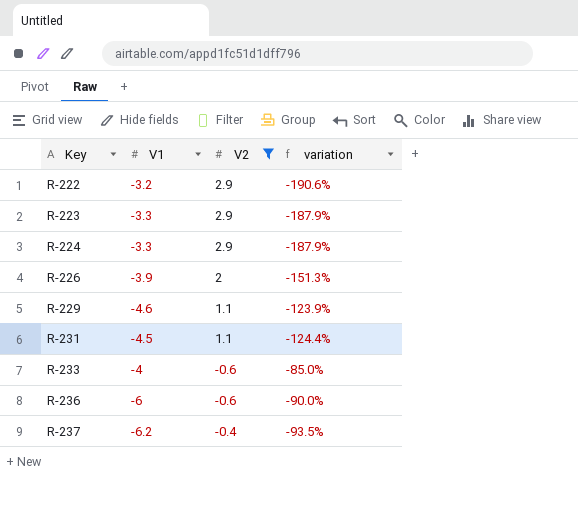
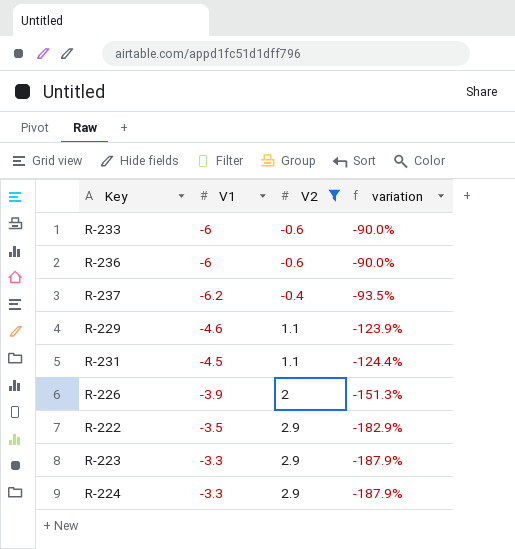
row order: Key ascending -> V2 ascending
R-233 | V1: -4 -> -6
R-233 | variation: -85.0% -> -90.0%
R-222 | V1: -3.2 -> -3.5
R-222 | variation: -190.6% -> -182.9%

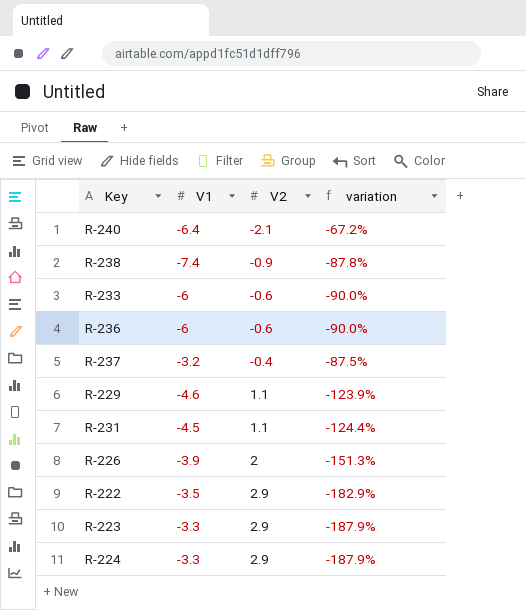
filter: V2 >= -0.6 -> none
R-237 | V1: -6.2 -> -3.2
R-237 | variation: -93.5% -> -87.5%

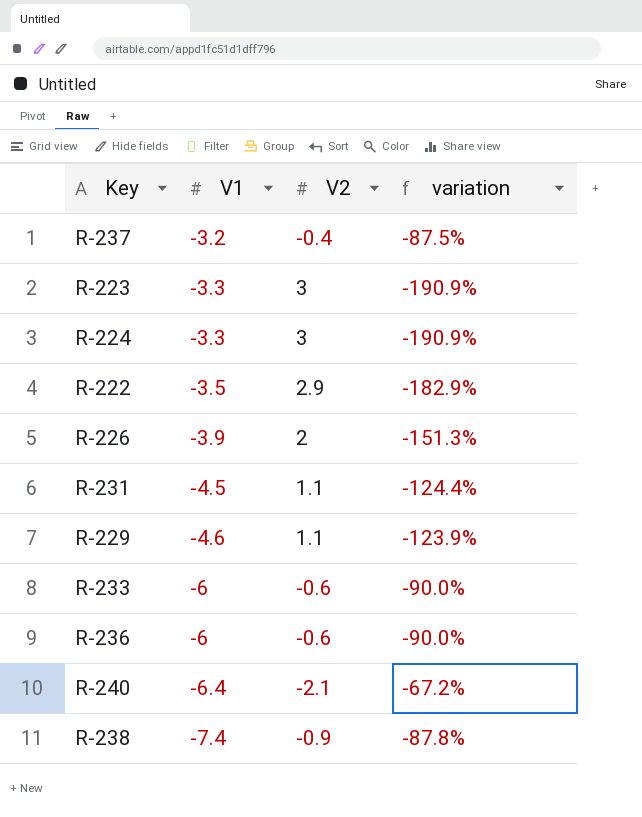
row order: V2 ascending -> V1 descending
R-223 | V2: 2.9 -> 3
R-223 | variation: -187.9% -> -190.9%
R-224 | V2: 2.9 -> 3
R-224 | variation: -187.9% -> -190.9%

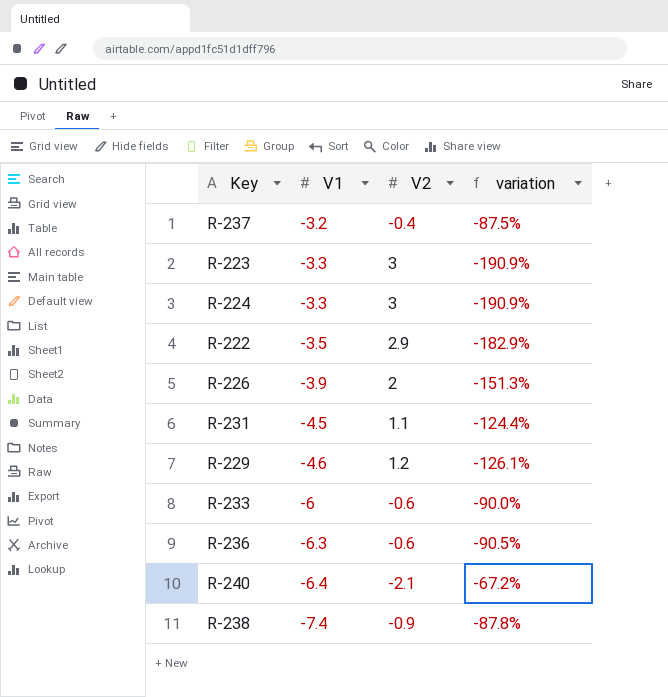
R-229 | V2: 1.1 -> 1.2
R-229 | variation: -123.9% -> -126.1%
R-236 | V1: -6 -> -6.3
R-236 | variation: -90.0% -> -90.5%

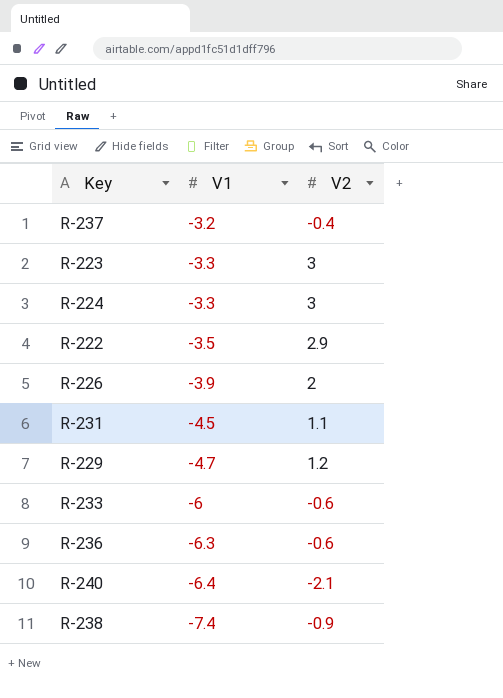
column variation | formula: ([V2] - [V1]) / [V1] -> none
R-229 | V1: -4.6 -> -4.7

